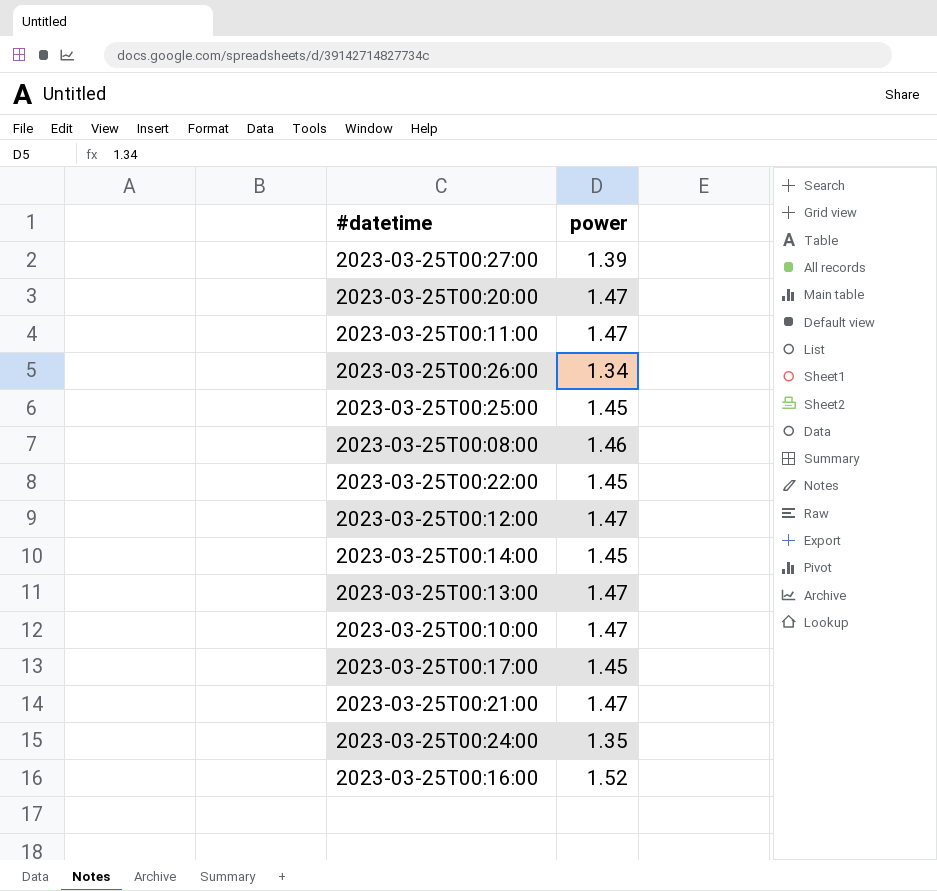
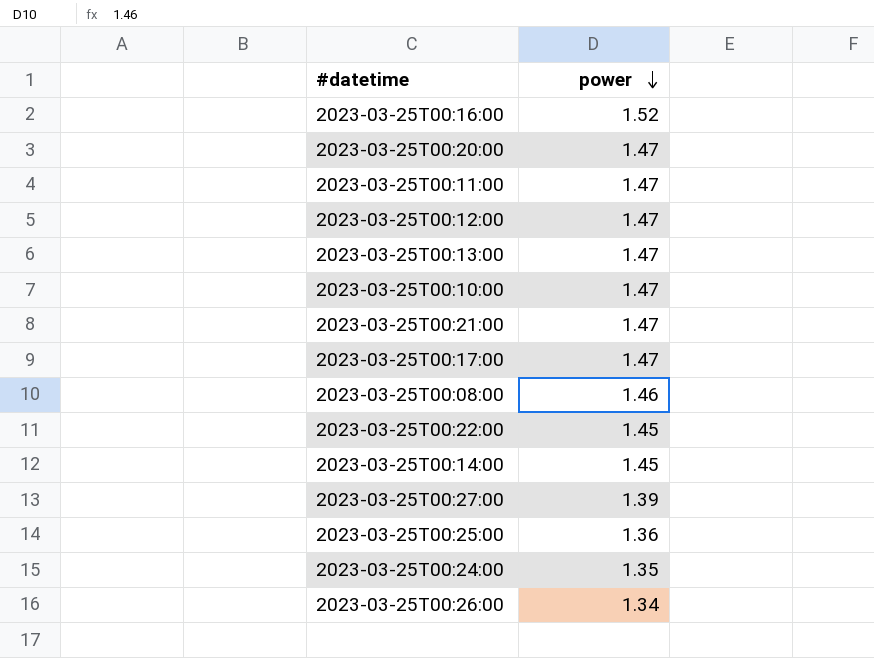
row order: none -> power descending
2023-03-25T00:17:00 | power: 1.45 -> 1.47
2023-03-25T00:25:00 | power: 1.45 -> 1.36

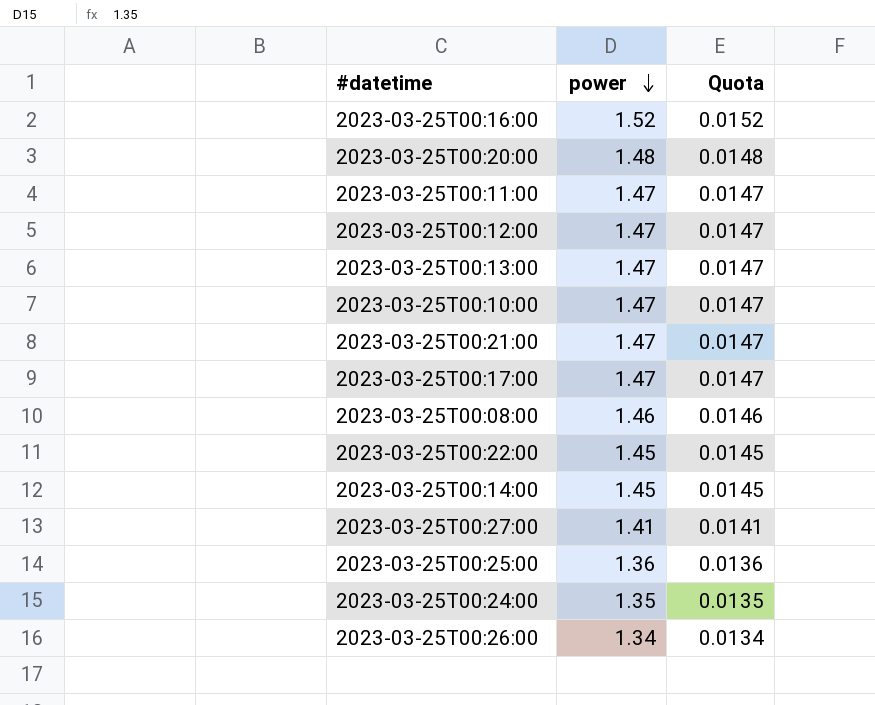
column Quota | formula: none -> [power] * 0.01
2023-03-25T00:20:00 | power: 1.47 -> 1.48
2023-03-25T00:27:00 | power: 1.39 -> 1.41

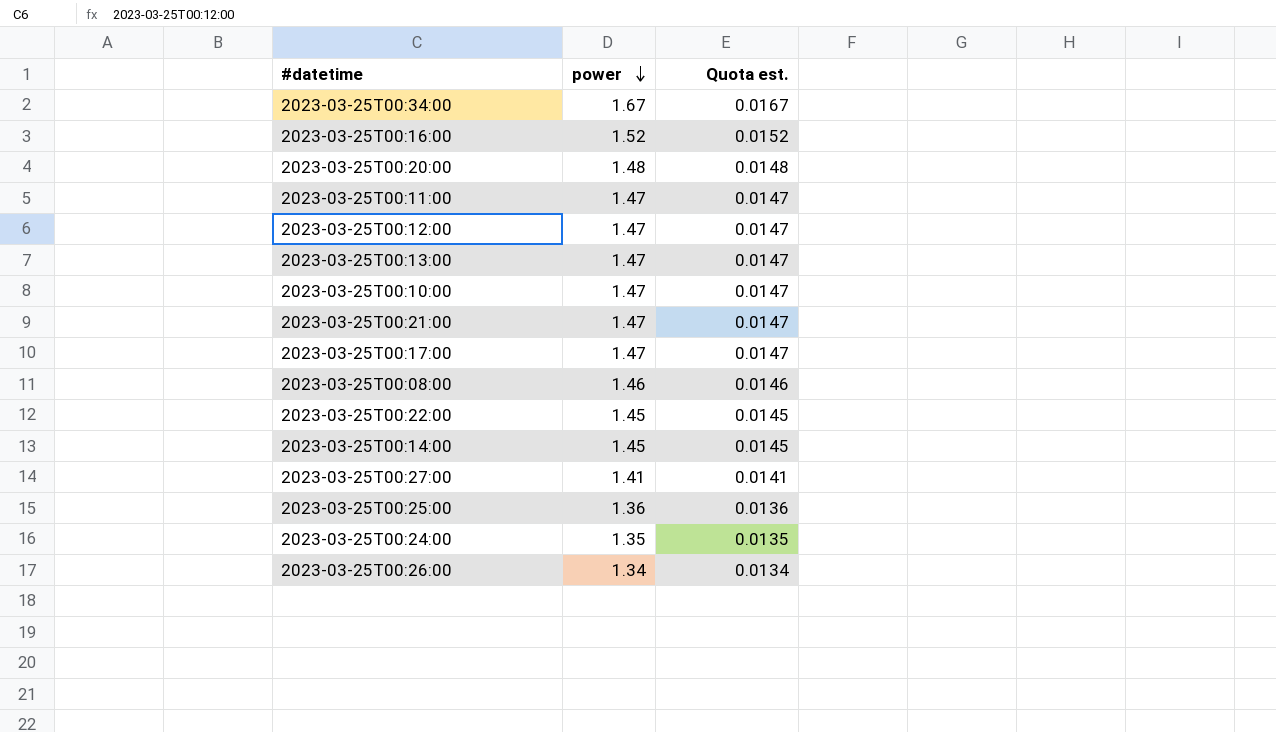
column name: Quota -> Quota est.
row 2023-03-25T00:34:00: none -> 1.67 | 0.0167

